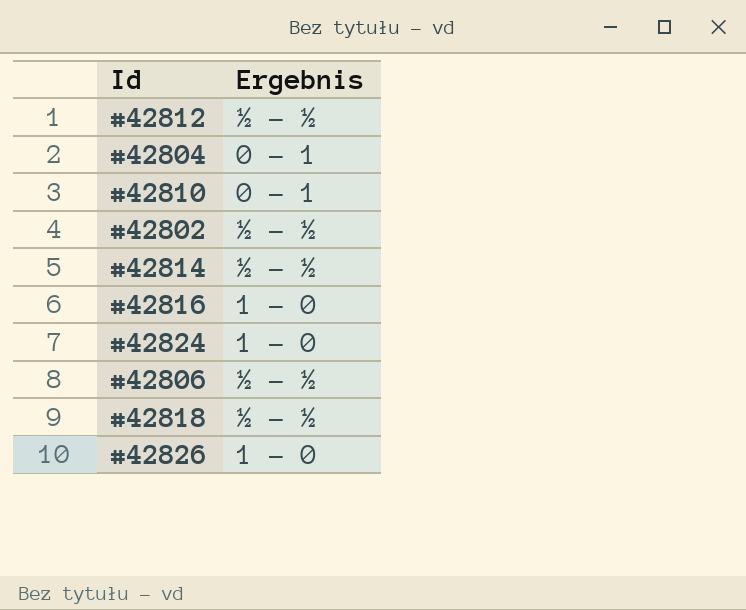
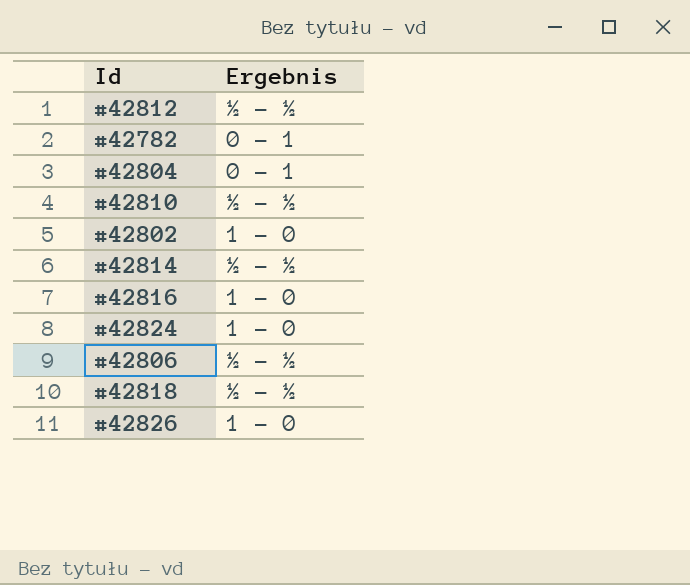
row #42782: none -> 0 - 1
#42810 | Ergebnis: 0 - 1 -> ½ - ½
#42802 | Ergebnis: ½ - ½ -> 1 - 0

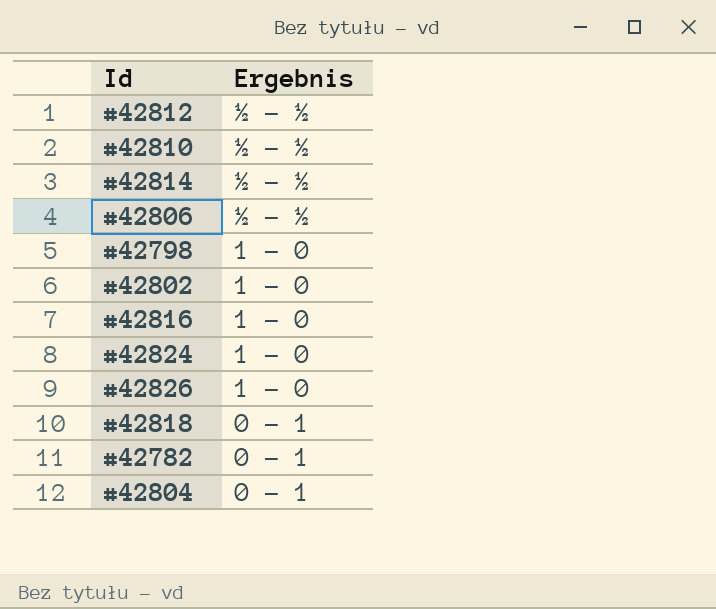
row order: none -> Ergebnis descending
row #42798: none -> 1 - 0
#42818 | Ergebnis: ½ - ½ -> 0 - 1

